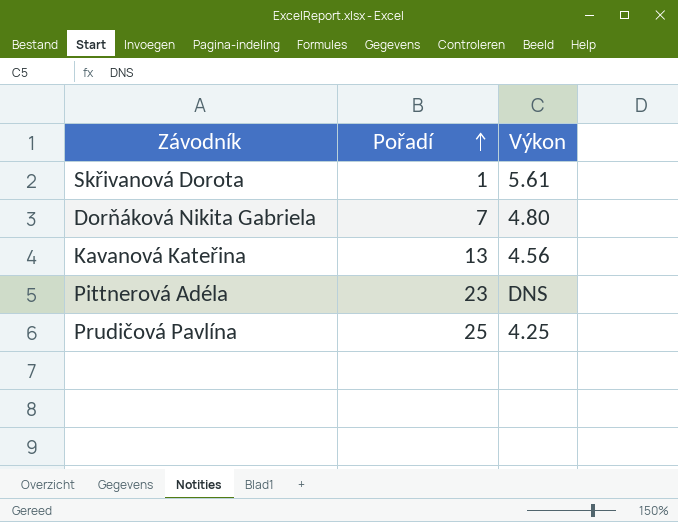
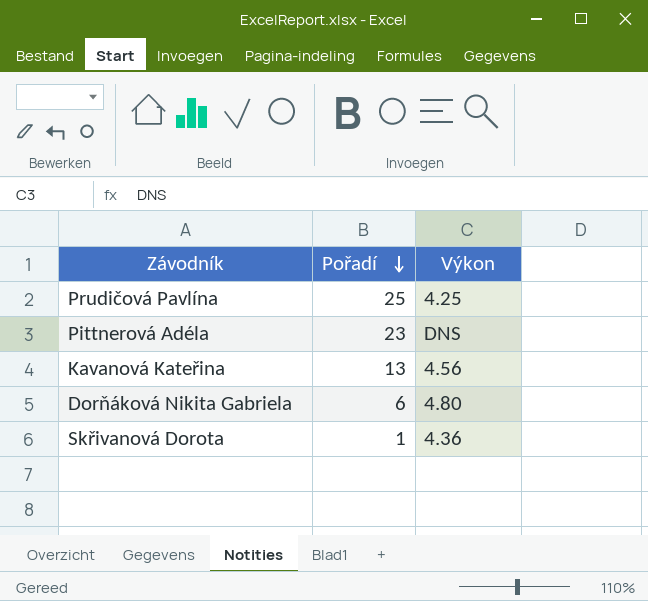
row order: Pořadí ascending -> Pořadí descending
Dorňáková Nikita Gabriela | Pořadí: 7 -> 6
Skřivanová Dorota | Výkon: 5.61 -> 4.36

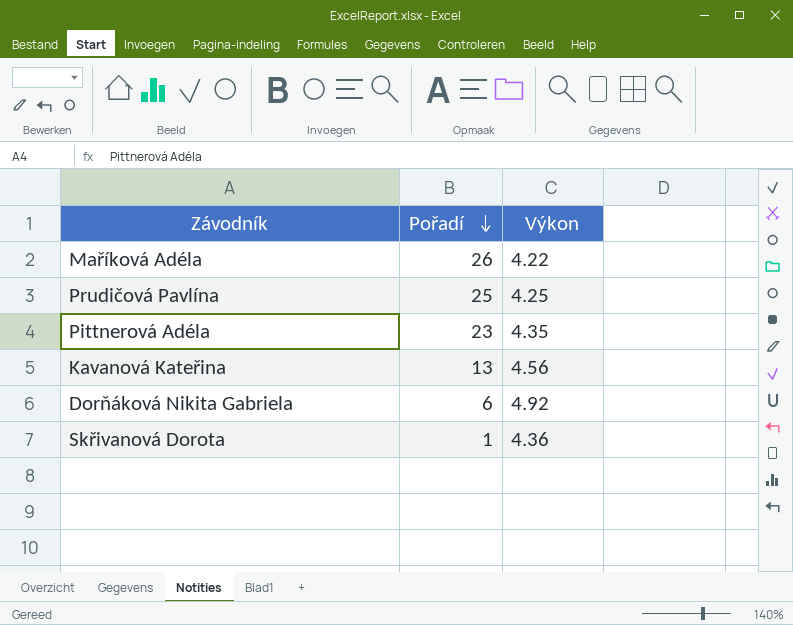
row Maříková Adéla: none -> 26 | 4.22
Pittnerová Adéla | Výkon: DNS -> 4.35
Dorňáková Nikita Gabriela | Výkon: 4.80 -> 4.92

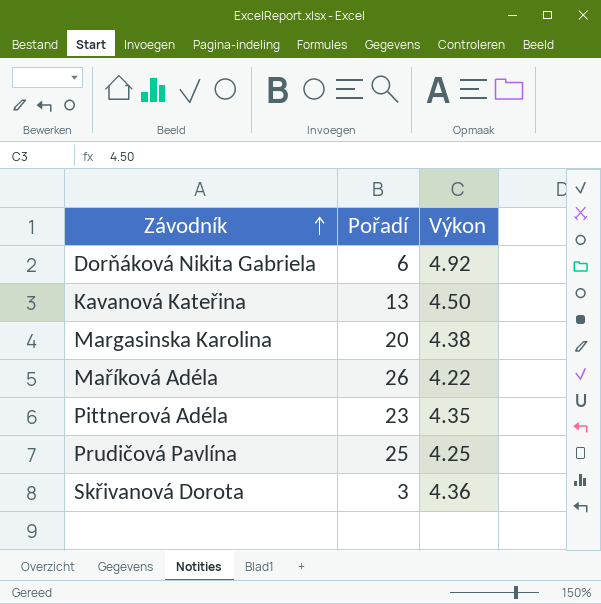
row order: Pořadí descending -> Závodník ascending
Kavanová Kateřina | Výkon: 4.56 -> 4.50
row Margasinska Karolina: none -> 20 | 4.38
Skřivanová Dorota | Pořadí: 1 -> 3

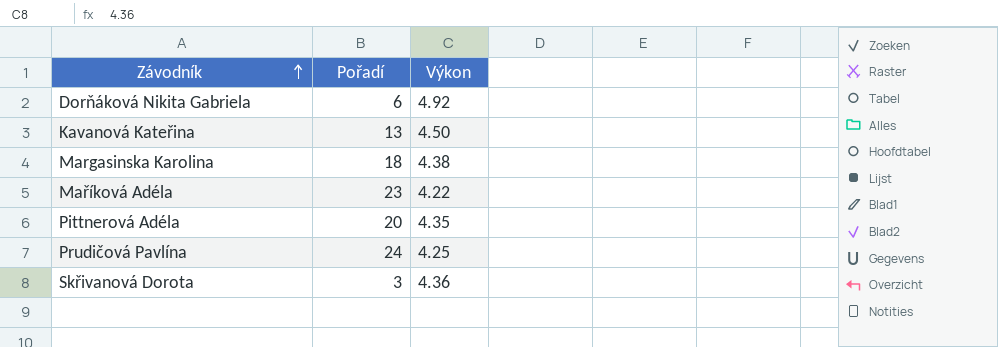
Margasinska Karolina | Pořadí: 20 -> 18
Maříková Adéla | Pořadí: 26 -> 23
Pittnerová Adéla | Pořadí: 23 -> 20
Prudičová Pavlína | Pořadí: 25 -> 24

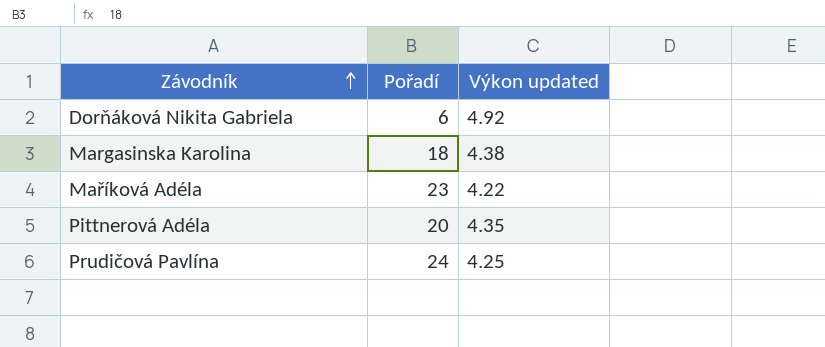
column name: Výkon -> Výkon updated
row Kavanová Kateřina: 13 | 4.50 -> none
row Skřivanová Dorota: 3 | 4.36 -> none

